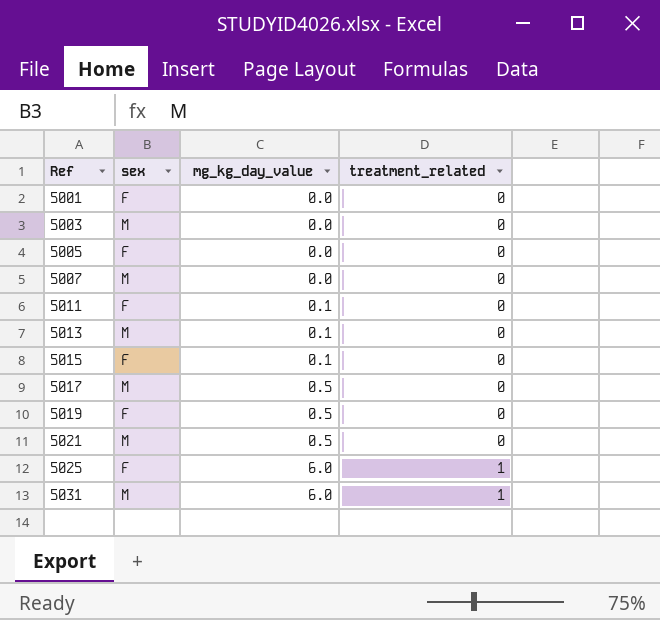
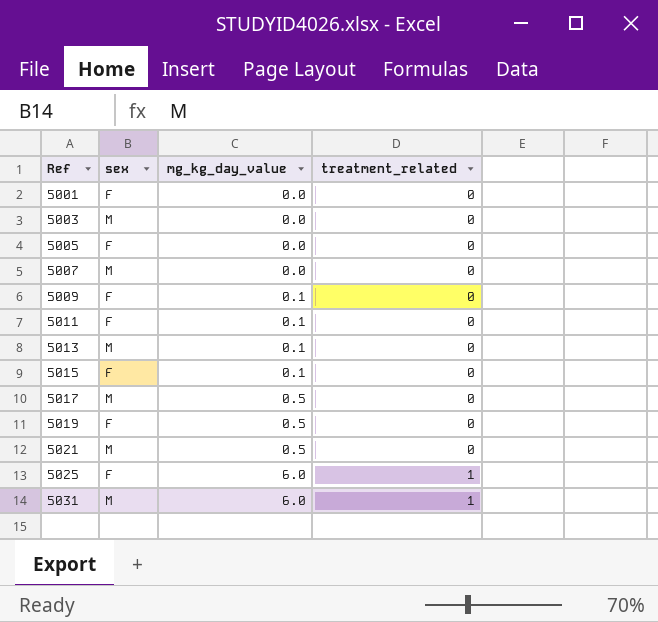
row 5009: none -> F | 0.1 | 0

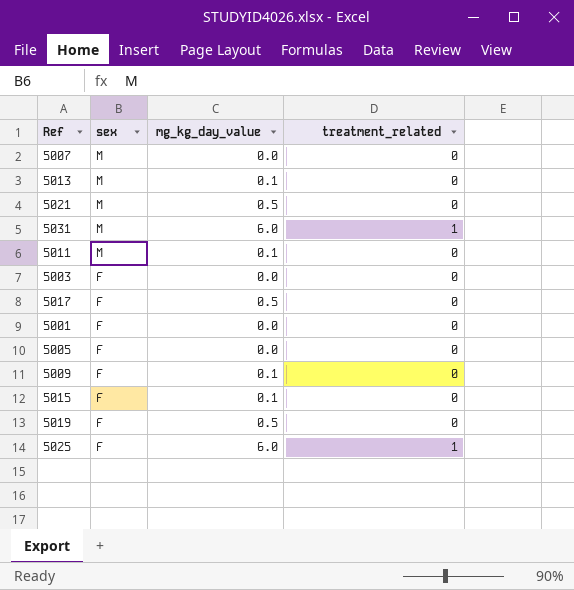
row order: Ref ascending -> sex descending
5011 | sex: F -> M
5003 | sex: M -> F
5017 | sex: M -> F

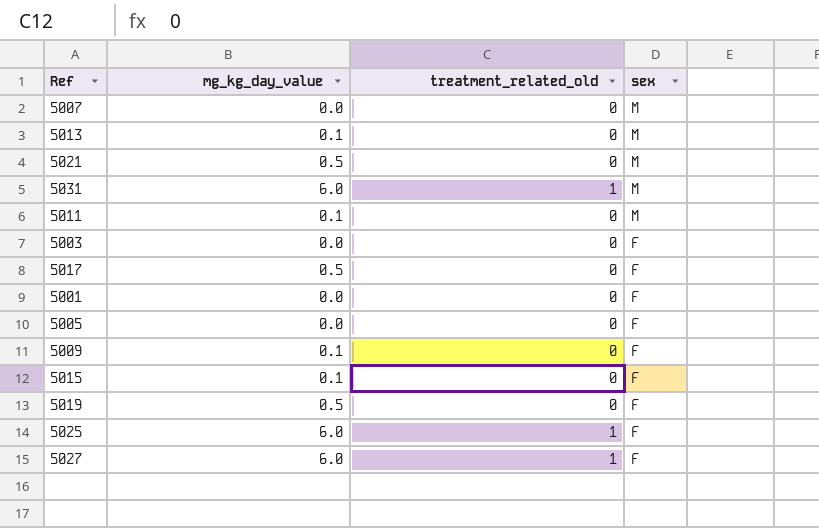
column name: treatment_related -> treatment_related_old
column sex | position: 2 -> 4
row 5027: none -> 6.0 | 1 | F

